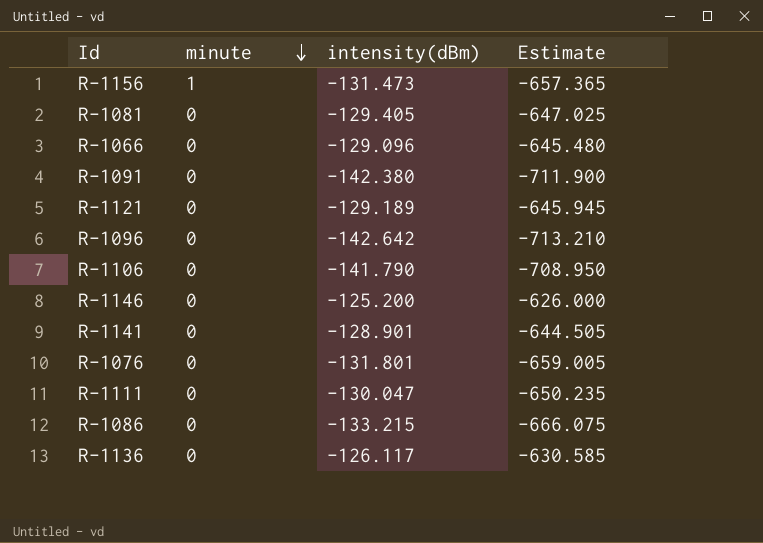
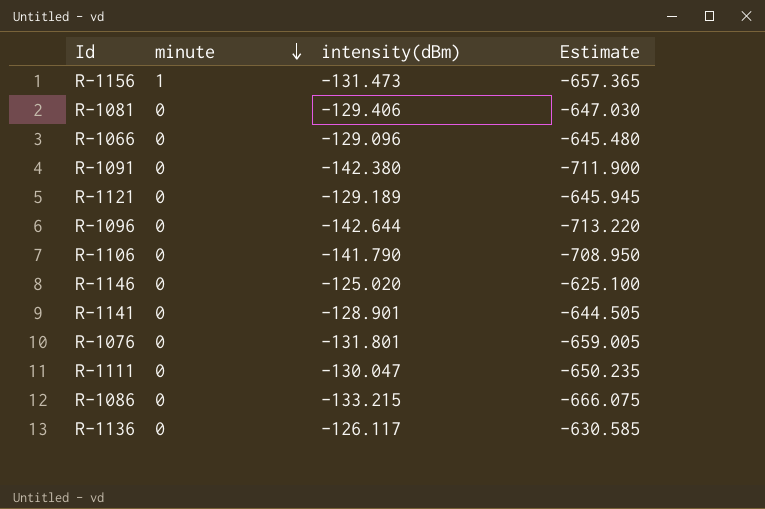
R-1081 | intensity(dBm): -129.405 -> -129.406
R-1081 | Estimate: -647.025 -> -647.030
R-1096 | intensity(dBm): -142.642 -> -142.644
R-1096 | Estimate: -713.210 -> -713.220
R-1146 | intensity(dBm): -125.200 -> -125.020
R-1146 | Estimate: -626.000 -> -625.100

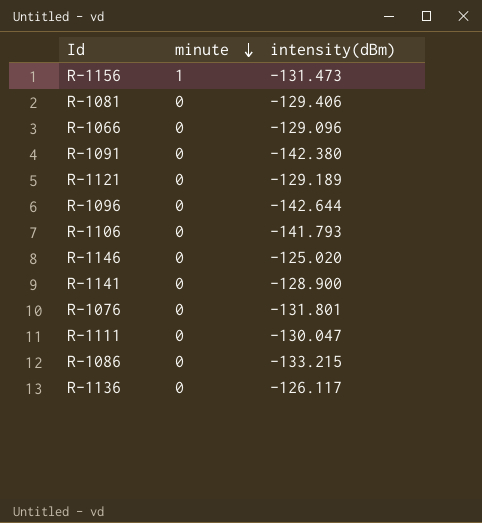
column Estimate | formula: [intensity(dBm)] * 5 -> none
R-1106 | intensity(dBm): -141.790 -> -141.793
R-1141 | intensity(dBm): -128.901 -> -128.900

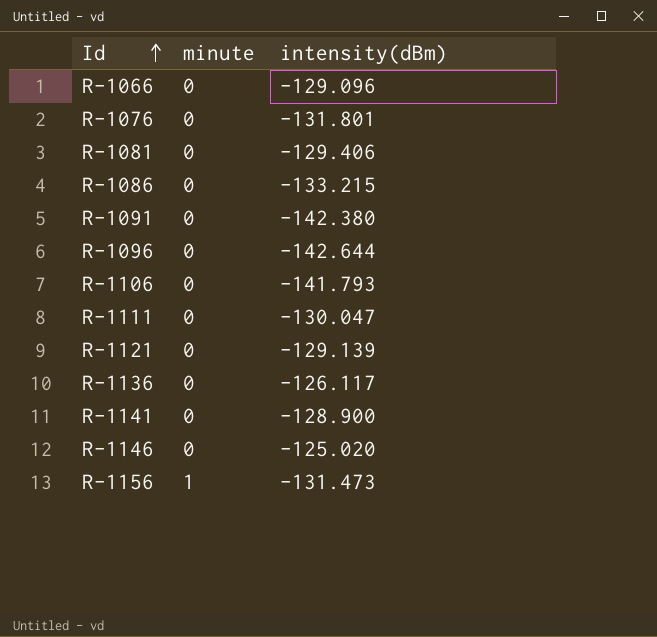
row order: minute descending -> Id ascending
R-1121 | intensity(dBm): -129.189 -> -129.139

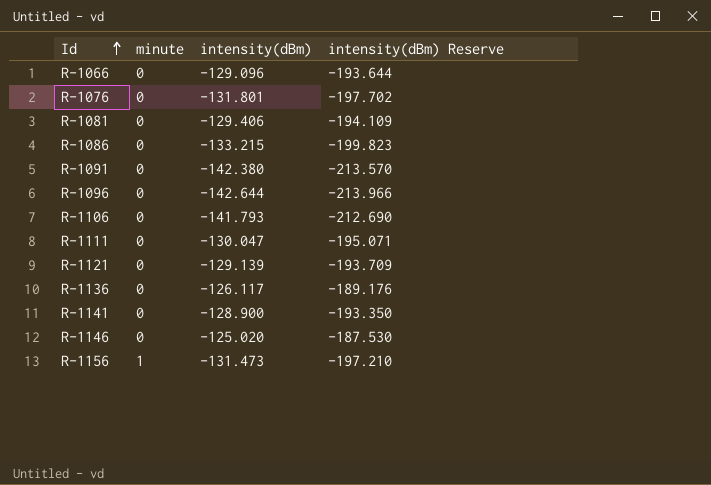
column intensity(dBm) Reserve | formula: none -> [intensity(dBm)] * 1.5

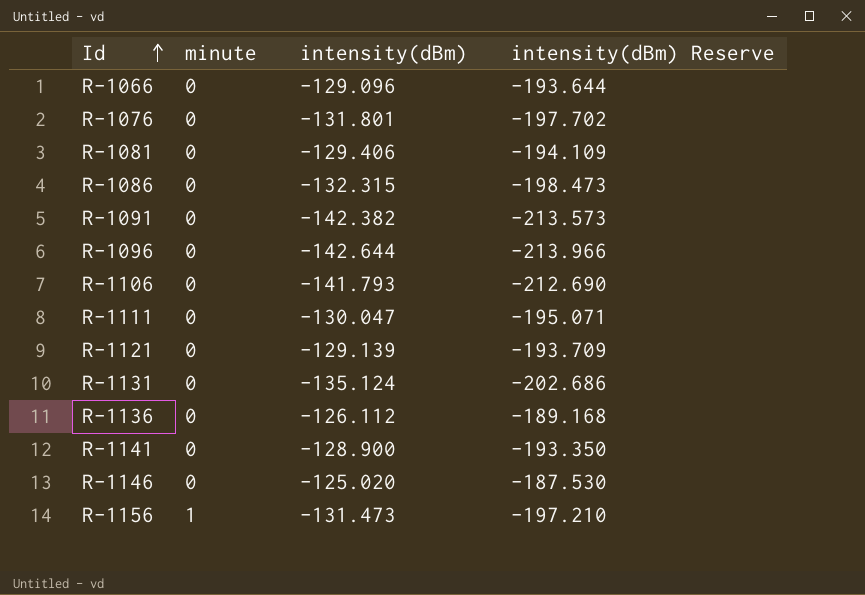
R-1086 | intensity(dBm): -133.215 -> -132.315
R-1086 | intensity(dBm) Reserve: -199.823 -> -198.473
R-1091 | intensity(dBm): -142.380 -> -142.382
R-1091 | intensity(dBm) Reserve: -213.570 -> -213.573
row R-1131: none -> 0 | -135.124 | -202.686
R-1136 | intensity(dBm): -126.117 -> -126.112
R-1136 | intensity(dBm) Reserve: -189.176 -> -189.168

